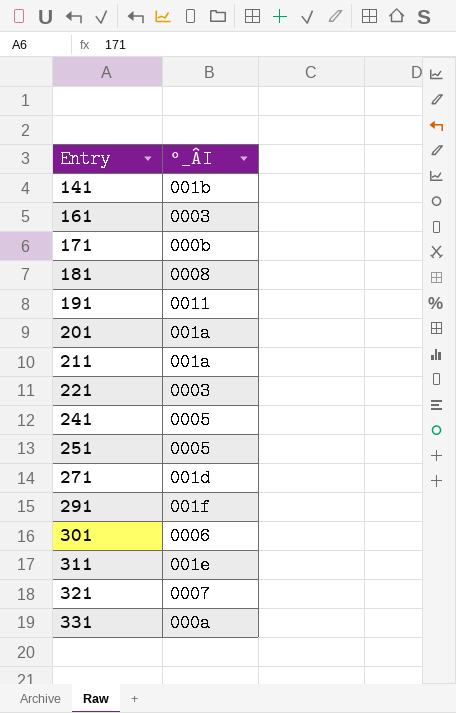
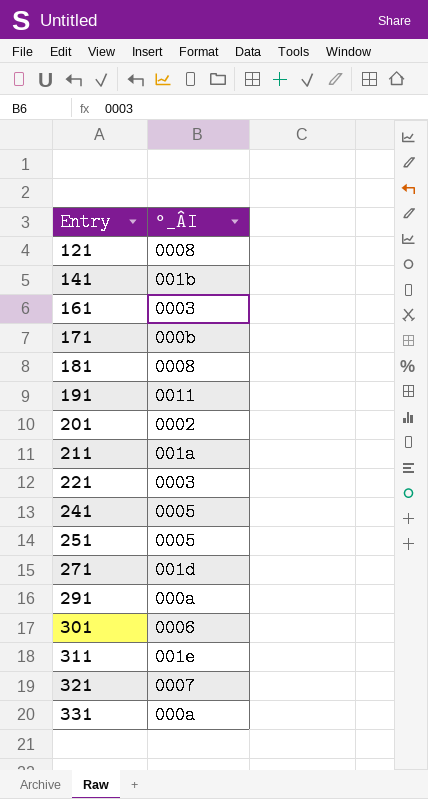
row 121: none -> 0008
201 | °_ÂI: 001a -> 0002
291 | °_ÂI: 001f -> 000a

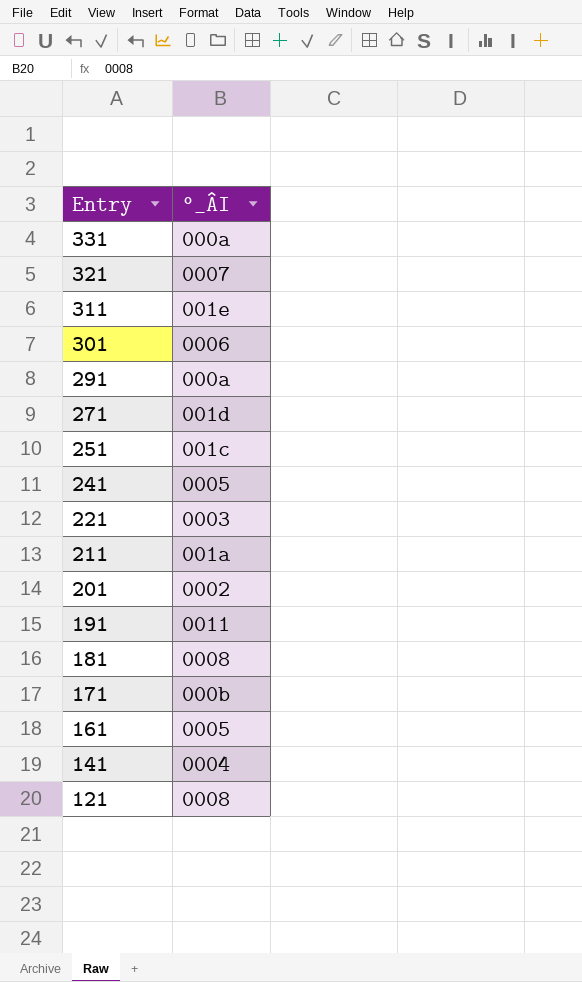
row order: Entry ascending -> Entry descending
251 | °_ÂI: 0005 -> 001c
161 | °_ÂI: 0003 -> 0005
141 | °_ÂI: 001b -> 0004

